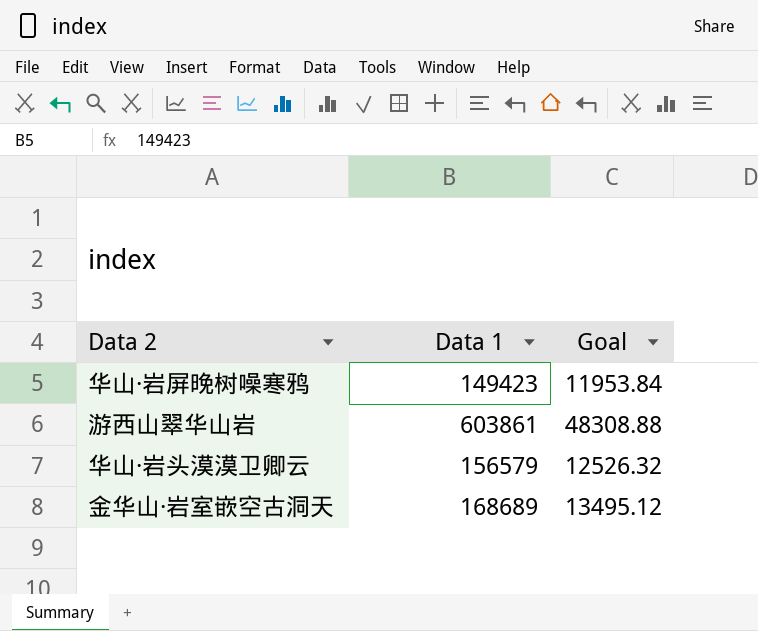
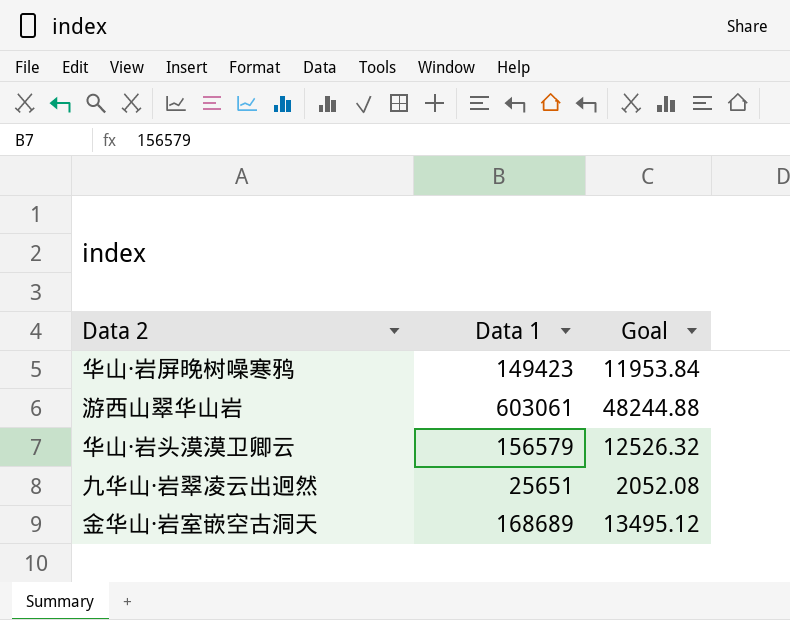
游西山翠华山岩 | Data 1: 603861 -> 603061
游西山翠华山岩 | Goal: 48308.88 -> 48244.88
row 九华山·岩翠凌云出迥然: none -> 25651 | 2052.08

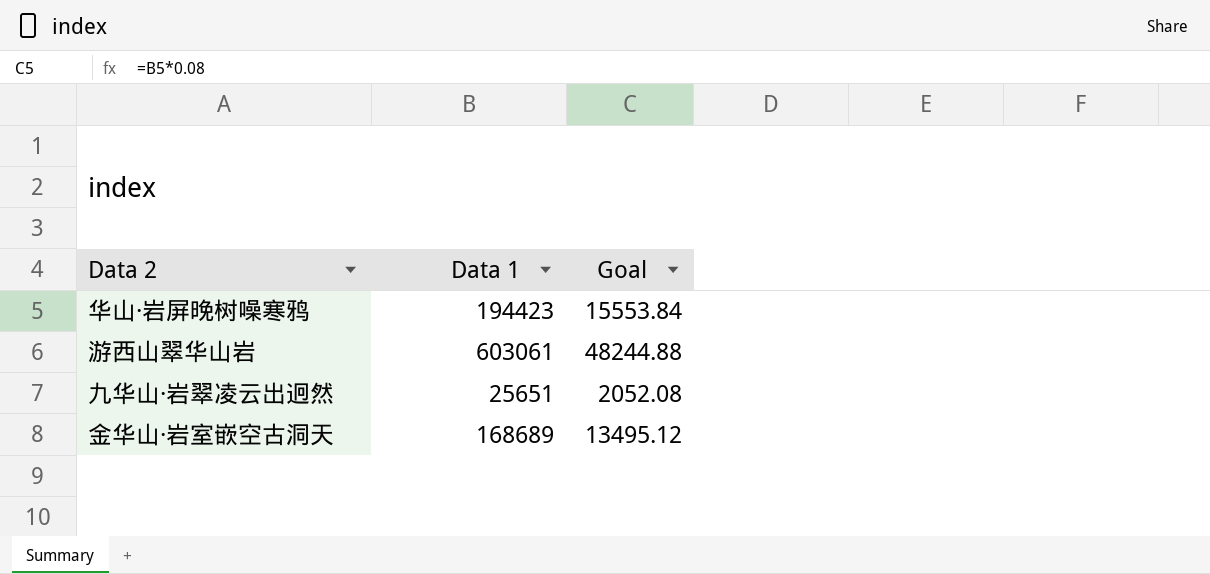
row 华山·岩头漠漠卫卿云: 156579 | 12526.32 -> none
华山·岩屏晚树噪寒鸦 | Data 1: 149423 -> 194423
华山·岩屏晚树噪寒鸦 | Goal: 11953.84 -> 15553.84

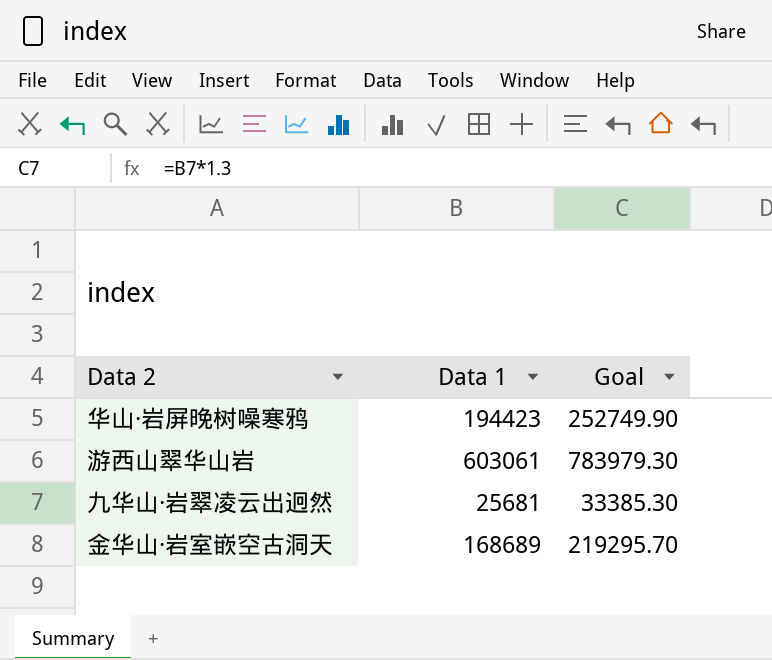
column Goal | formula: [Data 1] * 0.08 -> [Data 1] * 1.3
九华山·岩翠凌云出迥然 | Data 1: 25651 -> 25681

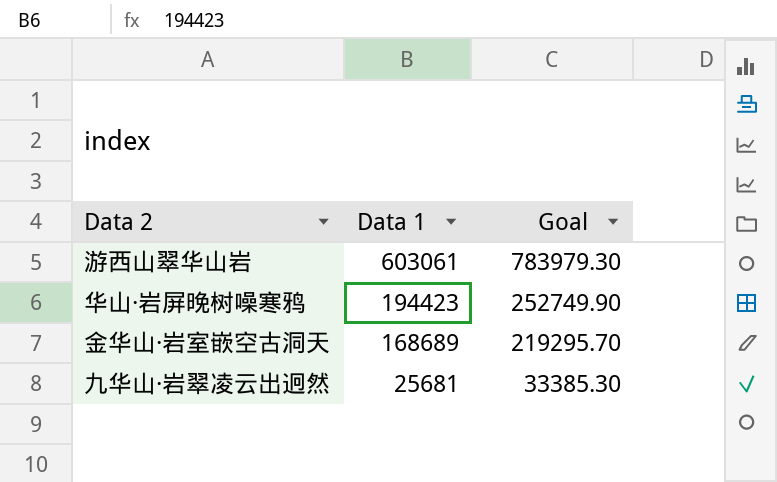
row order: none -> Data 1 descending

